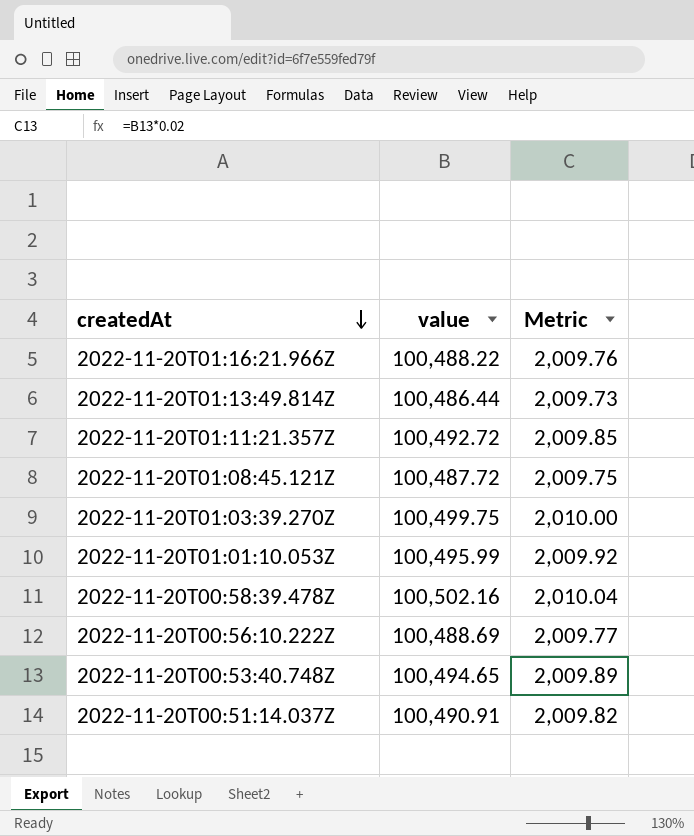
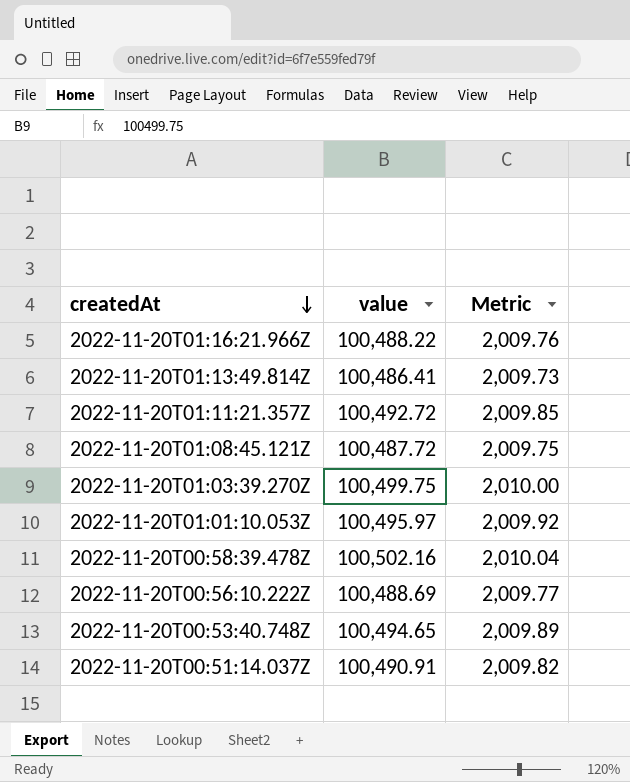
2022-11-20T01:13:49.814Z | value: 100,486.44 -> 100,486.41
2022-11-20T01:01:10.053Z | value: 100,495.99 -> 100,495.97

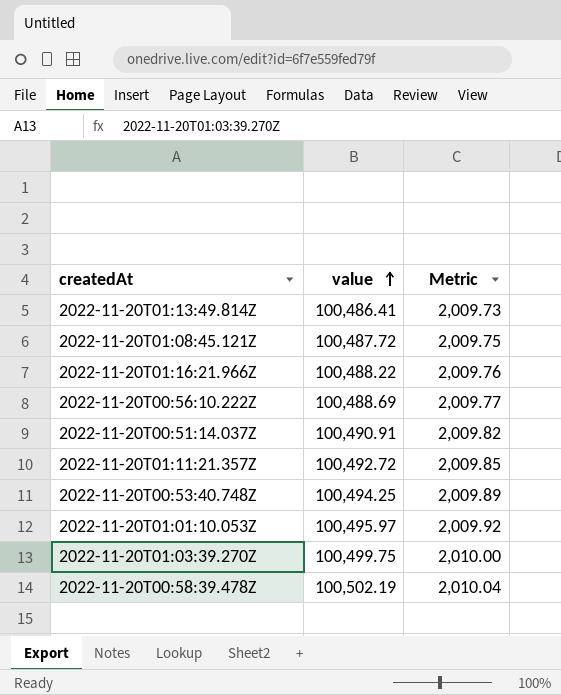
row order: createdAt descending -> value ascending
2022-11-20T00:53:40.748Z | value: 100,494.65 -> 100,494.25
2022-11-20T00:58:39.478Z | value: 100,502.16 -> 100,502.19

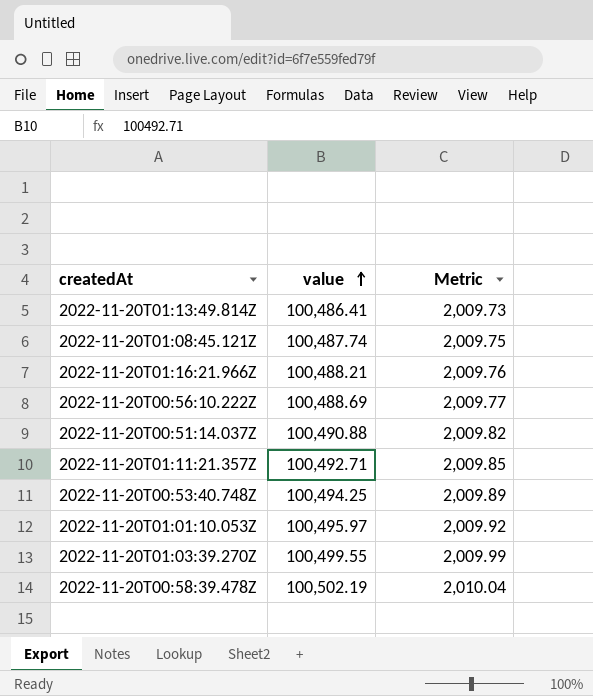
2022-11-20T01:08:45.121Z | value: 100,487.72 -> 100,487.74
2022-11-20T01:16:21.966Z | value: 100,488.22 -> 100,488.21
2022-11-20T00:51:14.037Z | value: 100,490.91 -> 100,490.88
2022-11-20T01:11:21.357Z | value: 100,492.72 -> 100,492.71
2022-11-20T01:03:39.270Z | value: 100,499.75 -> 100,499.55
2022-11-20T01:03:39.270Z | Metric: 2,010.00 -> 2,009.99

